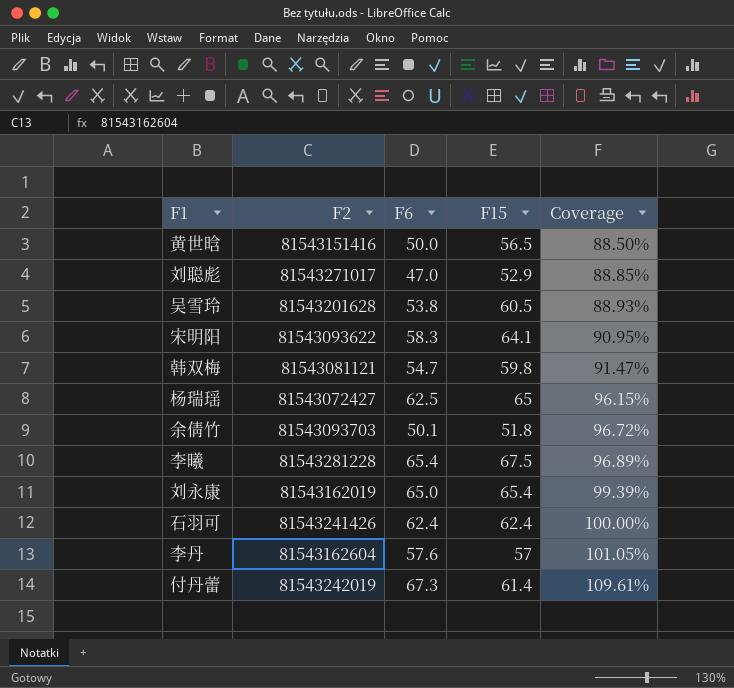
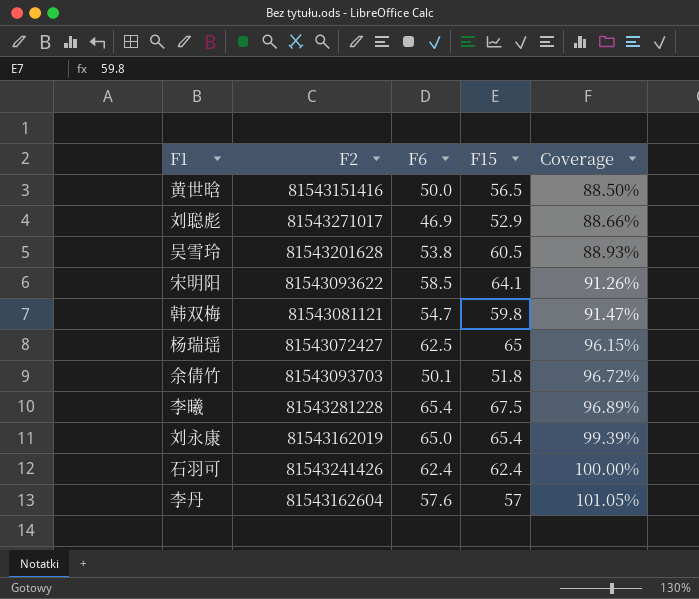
row 付丹蕾: 81543242019 | 67.3 | 61.4 | 109.61% -> none
刘聪彪 | F6: 47.0 -> 46.9
刘聪彪 | Coverage: 88.85% -> 88.66%
宋明阳 | F6: 58.3 -> 58.5
宋明阳 | Coverage: 90.95% -> 91.26%

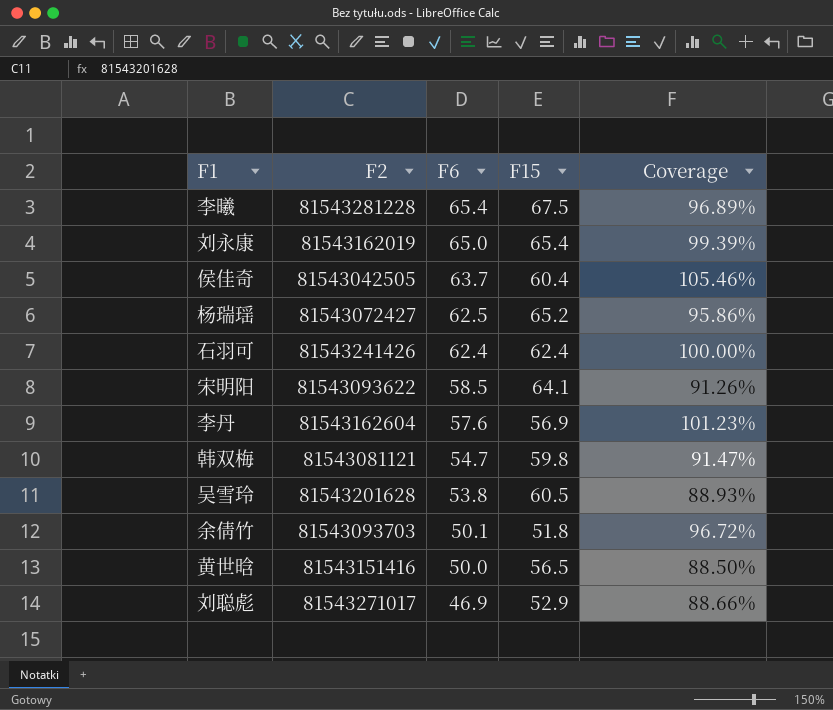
row order: Coverage ascending -> F6 descending
row 侯佳奇: none -> 81543042505 | 63.7 | 60.4 | 105.46%
杨瑞瑶 | F15: 65 -> 65.2
杨瑞瑶 | Coverage: 96.15% -> 95.86%
李丹 | F15: 57 -> 56.9
李丹 | Coverage: 101.05% -> 101.23%

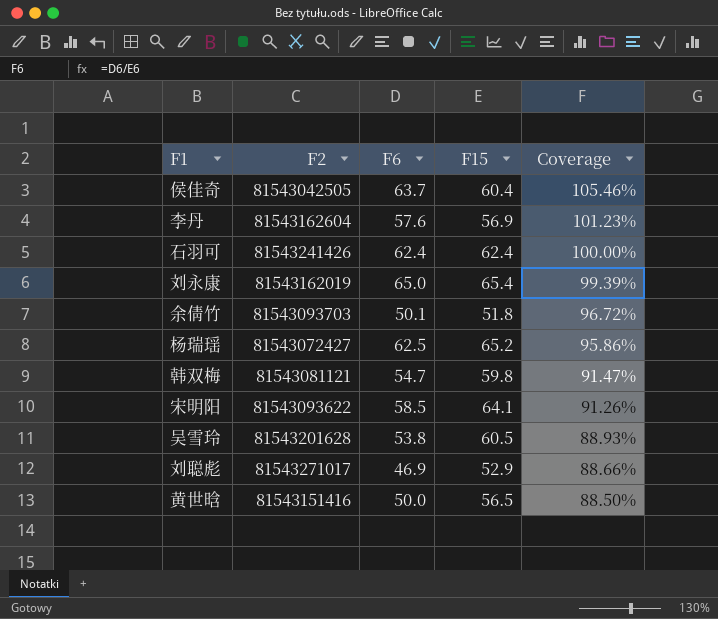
row order: F6 descending -> Coverage descending
row 李曦: 81543281228 | 65.4 | 67.5 | 96.89% -> none

